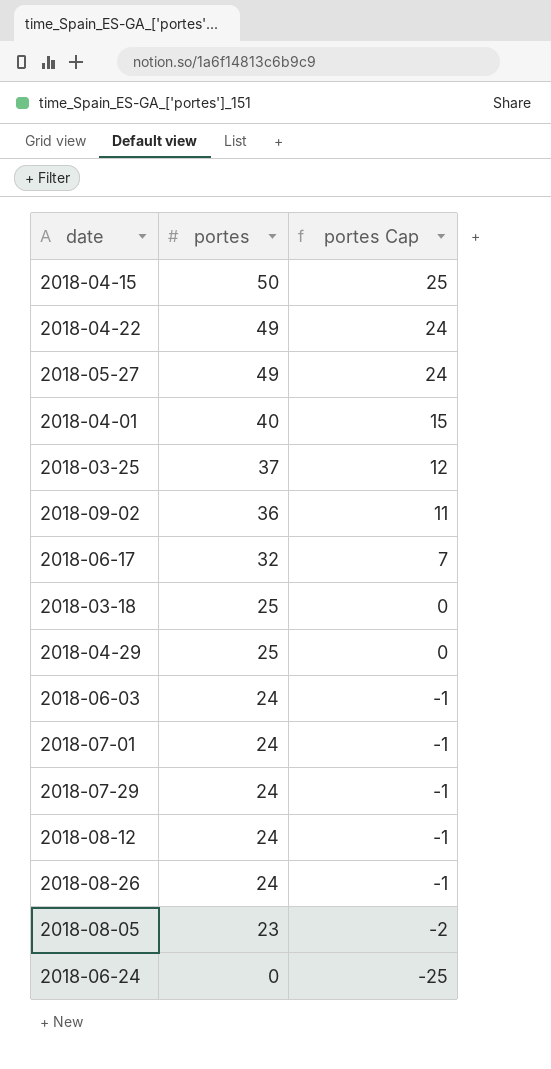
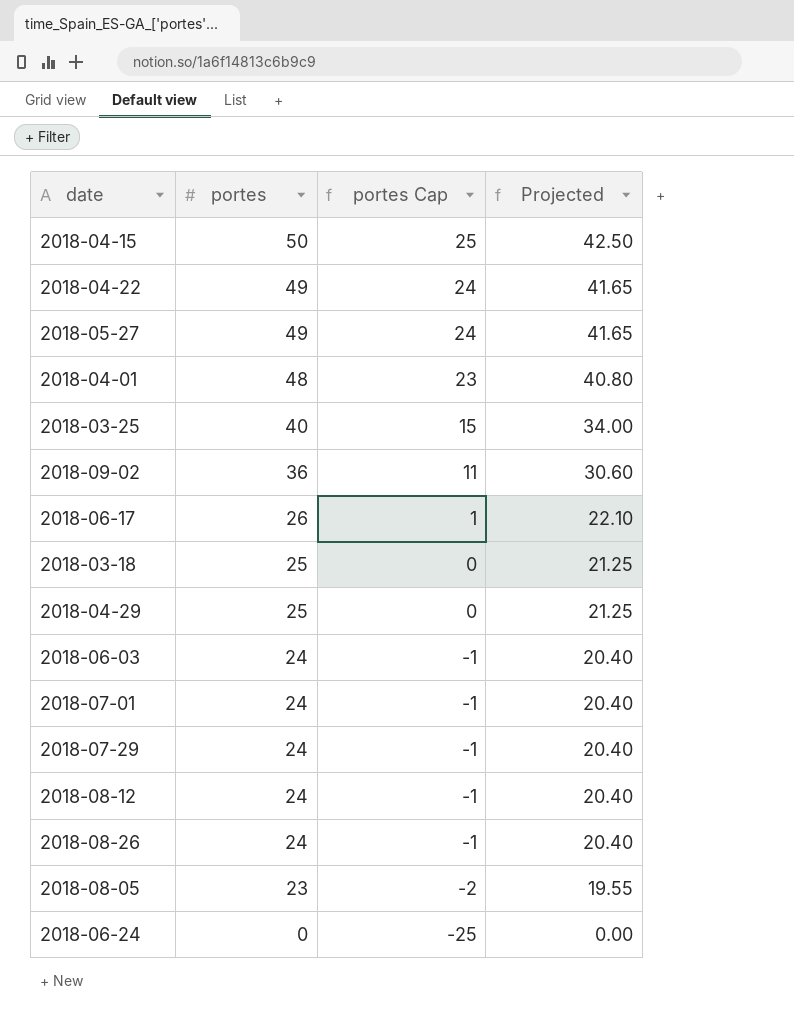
column Projected | formula: none -> [portes] * 0.85
2018-04-01 | portes: 40 -> 48
2018-04-01 | portes Cap: 15 -> 23
2018-03-25 | portes: 37 -> 40
2018-03-25 | portes Cap: 12 -> 15
2018-06-17 | portes: 32 -> 26
2018-06-17 | portes Cap: 7 -> 1

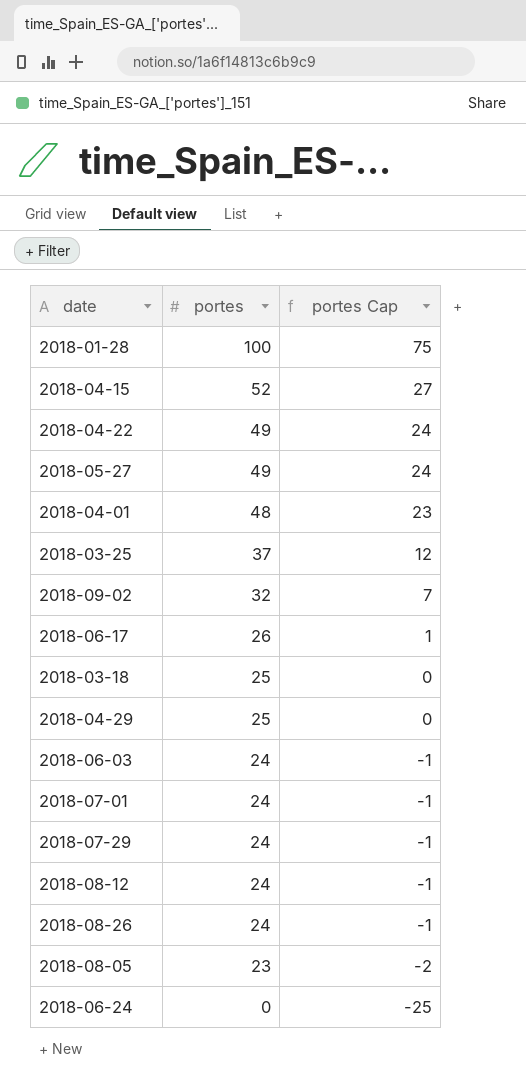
column Projected | formula: [portes] * 0.85 -> none
row 2018-01-28: none -> 100 | 75
2018-04-15 | portes: 50 -> 52
2018-04-15 | portes Cap: 25 -> 27
2018-03-25 | portes: 40 -> 37
2018-03-25 | portes Cap: 15 -> 12
2018-09-02 | portes: 36 -> 32
2018-09-02 | portes Cap: 11 -> 7

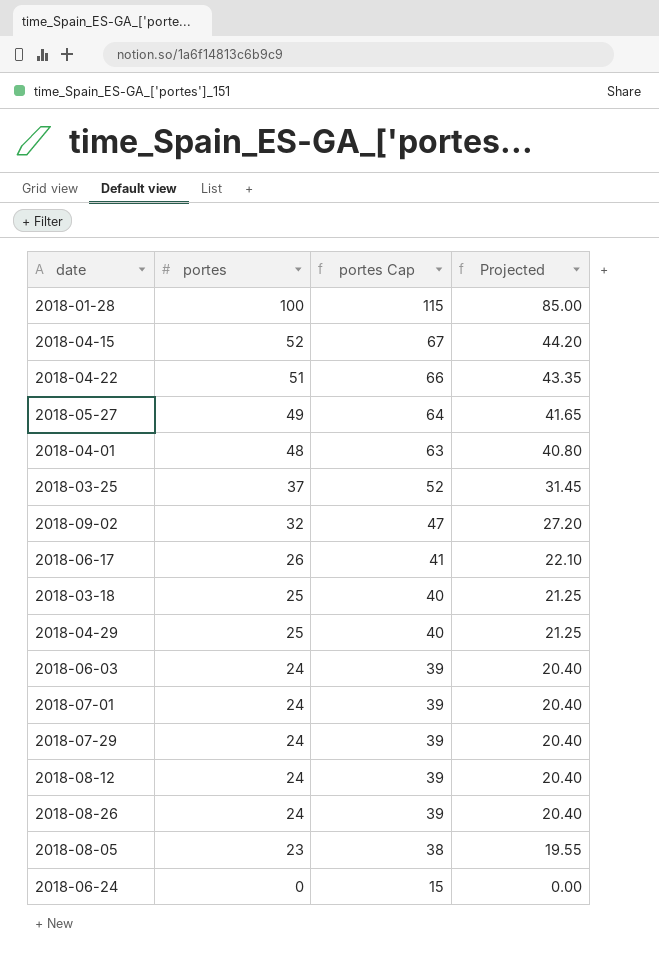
column portes Cap | formula: [portes] - 25 -> [portes] + 15
column Projected | formula: none -> [portes] * 0.85
2018-04-22 | portes: 49 -> 51

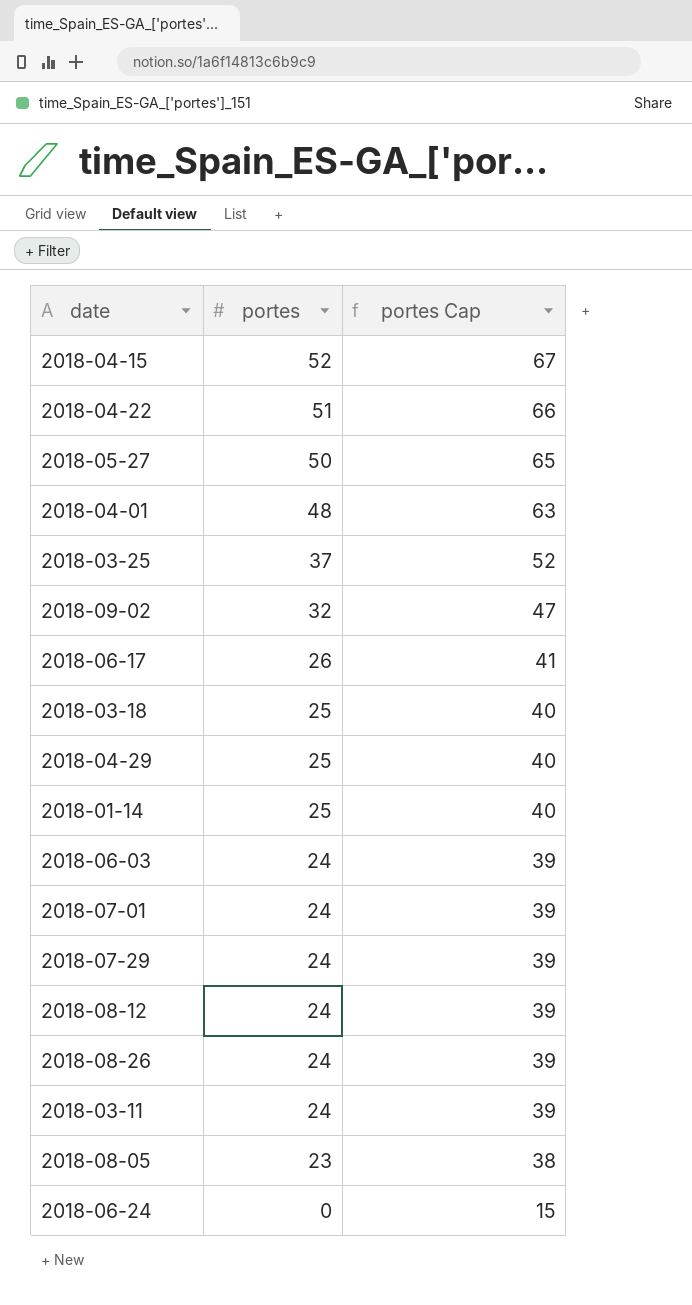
column Projected | formula: [portes] * 0.85 -> none
row 2018-01-28: 100 | 115 | 85.00 -> none
2018-05-27 | portes: 49 -> 50
2018-05-27 | portes Cap: 64 -> 65
row 2018-01-14: none -> 25 | 40
row 2018-03-11: none -> 24 | 39

